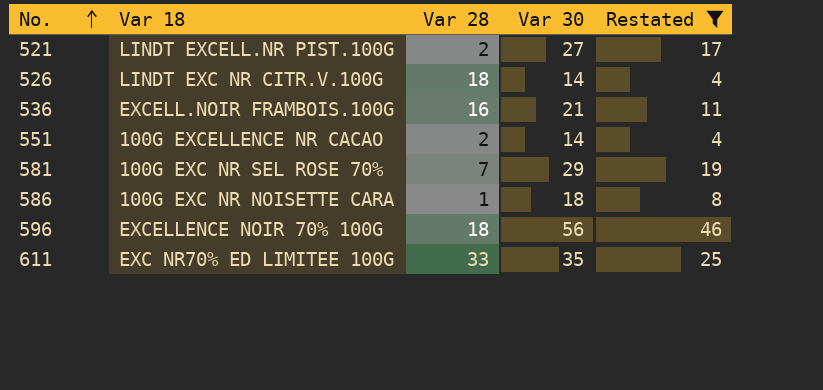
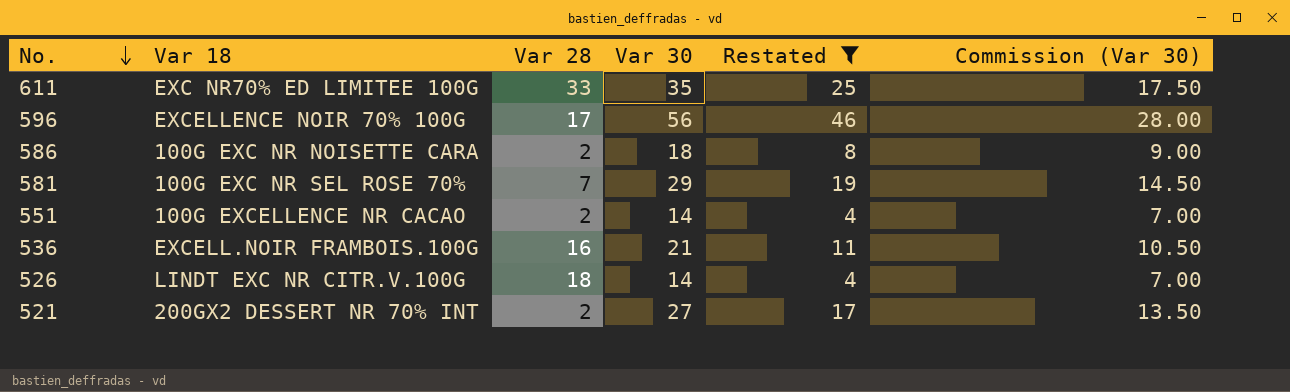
row order: No. ascending -> No. descending
column Commission (Var 30) | formula: none -> [Var 30] * 0.5
596 | Var 28: 18 -> 17
586 | Var 28: 1 -> 2
521 | Var 18: LINDT EXCELL.NR PIST.100G -> 200GX2 DESSERT NR 70% INT

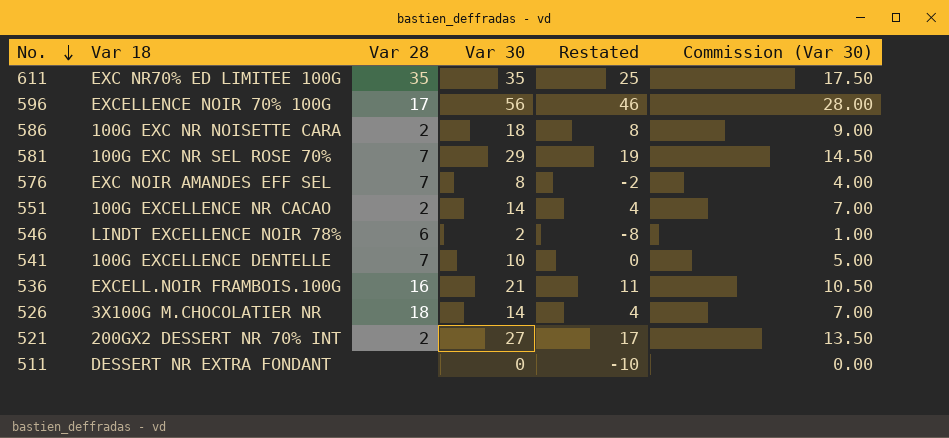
filter: Restated >= 4 -> none
611 | Var 28: 33 -> 35
526 | Var 18: LINDT EXC NR CITR.V.100G -> 3X100G M.CHOCOLATIER NR

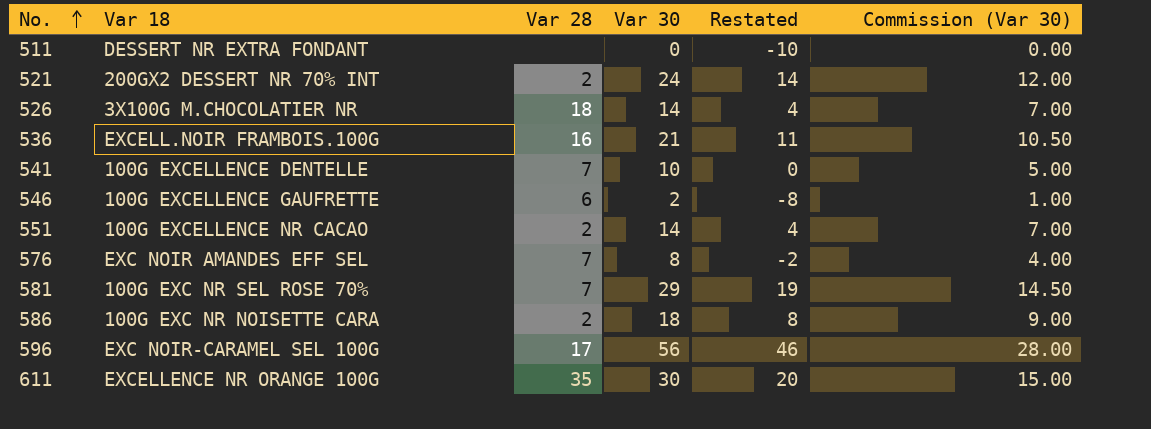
row order: No. descending -> No. ascending
521 | Var 30: 27 -> 24
521 | Restated: 17 -> 14
521 | Commission (Var 30): 13.50 -> 12.00
546 | Var 18: LINDT EXCELLENCE NOIR 78% -> 100G EXCELLENCE GAUFRETTE
596 | Var 18: EXCELLENCE NOIR 70% 100G -> EXC NOIR-CARAMEL SEL 100G
611 | Var 18: EXC NR70% ED LIMITEE 100G -> EXCELLENCE NR ORANGE 100G
611 | Var 30: 35 -> 30
611 | Restated: 25 -> 20
611 | Commission (Var 30): 17.50 -> 15.00

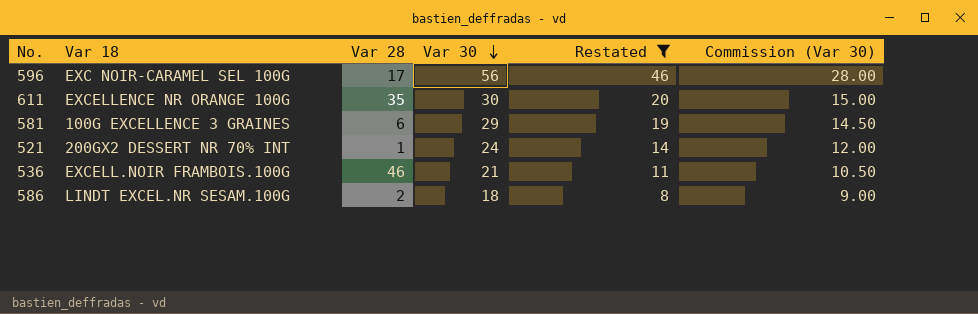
filter: none -> Restated >= 8
row order: No. ascending -> Var 30 descending
581 | Var 18: 100G EXC NR SEL ROSE 70% -> 100G EXCELLENCE 3 GRAINES
581 | Var 28: 7 -> 6
521 | Var 28: 2 -> 1
536 | Var 28: 16 -> 46
586 | Var 18: 100G EXC NR NOISETTE CARA -> LINDT EXCEL.NR SESAM.100G

